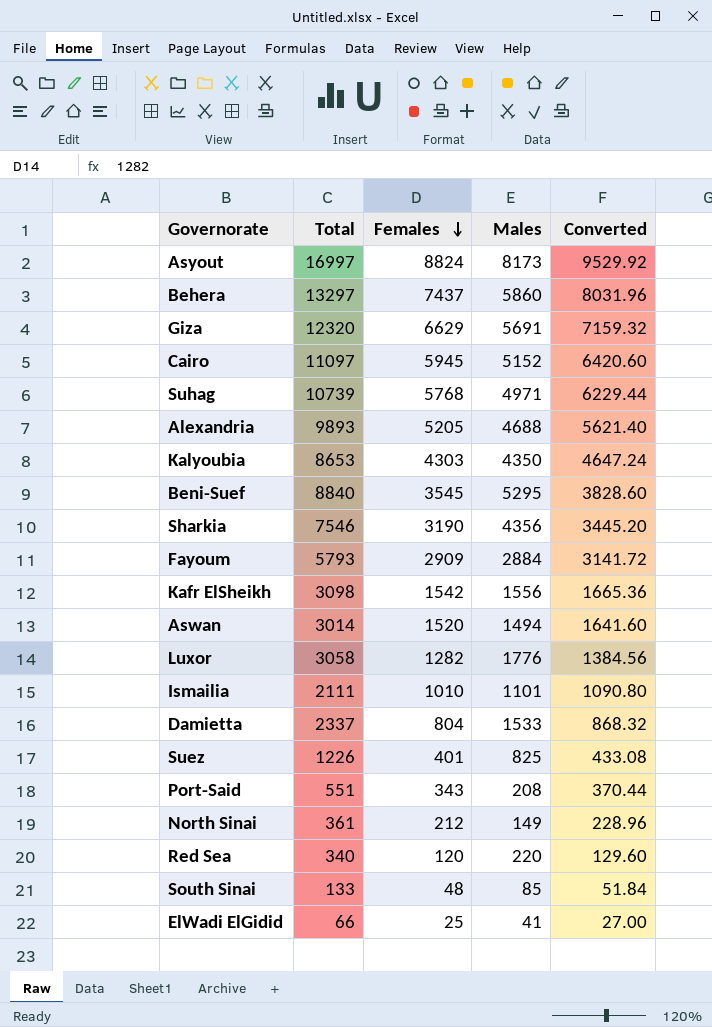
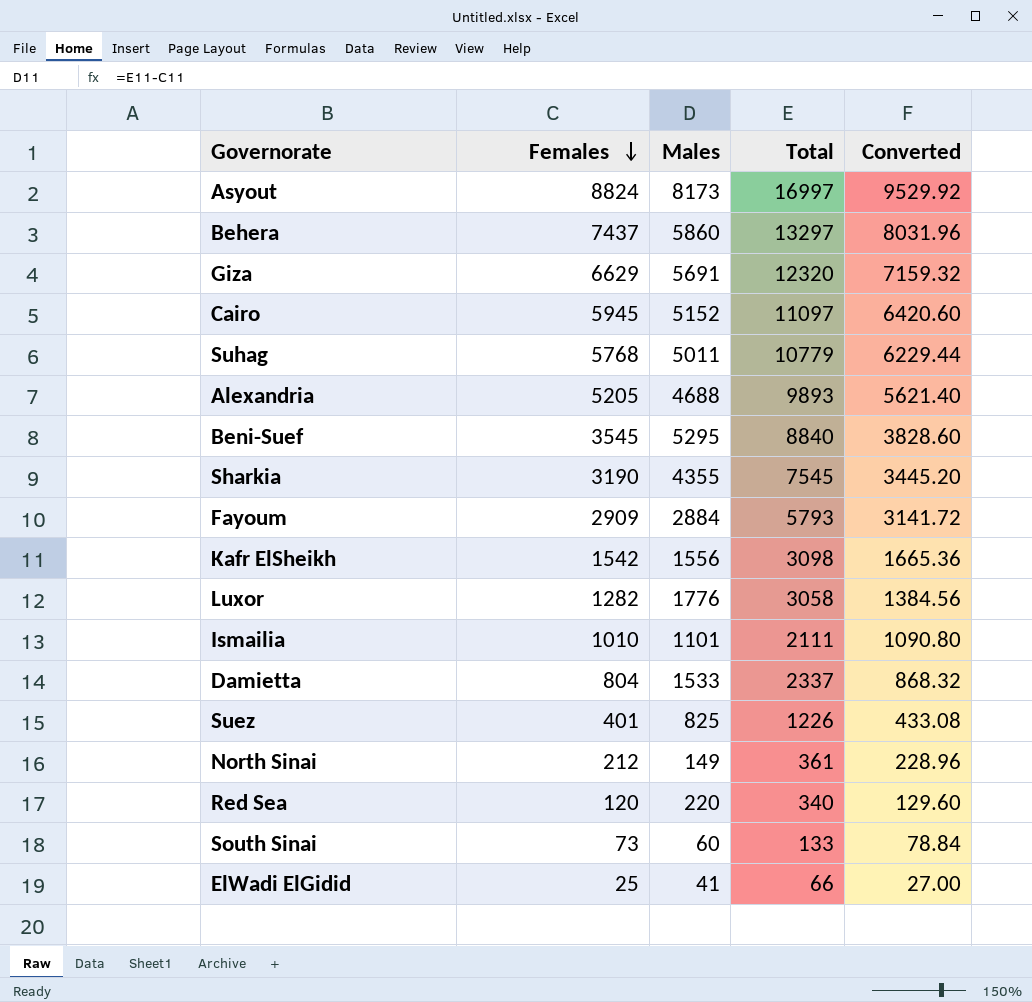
column Total | position: 2 -> 4
row Kalyoubia: 8653 | 4303 | 4350 | 4647.24 -> none
row Aswan: 3014 | 1520 | 1494 | 1641.60 -> none
row Port-Said: 551 | 343 | 208 | 370.44 -> none
Suhag | Males: 4971 -> 5011
Suhag | Total: 10739 -> 10779
Sharkia | Males: 4356 -> 4355
Sharkia | Total: 7546 -> 7545
South Sinai | Females: 48 -> 73
South Sinai | Males: 85 -> 60
South Sinai | Converted: 51.84 -> 78.84

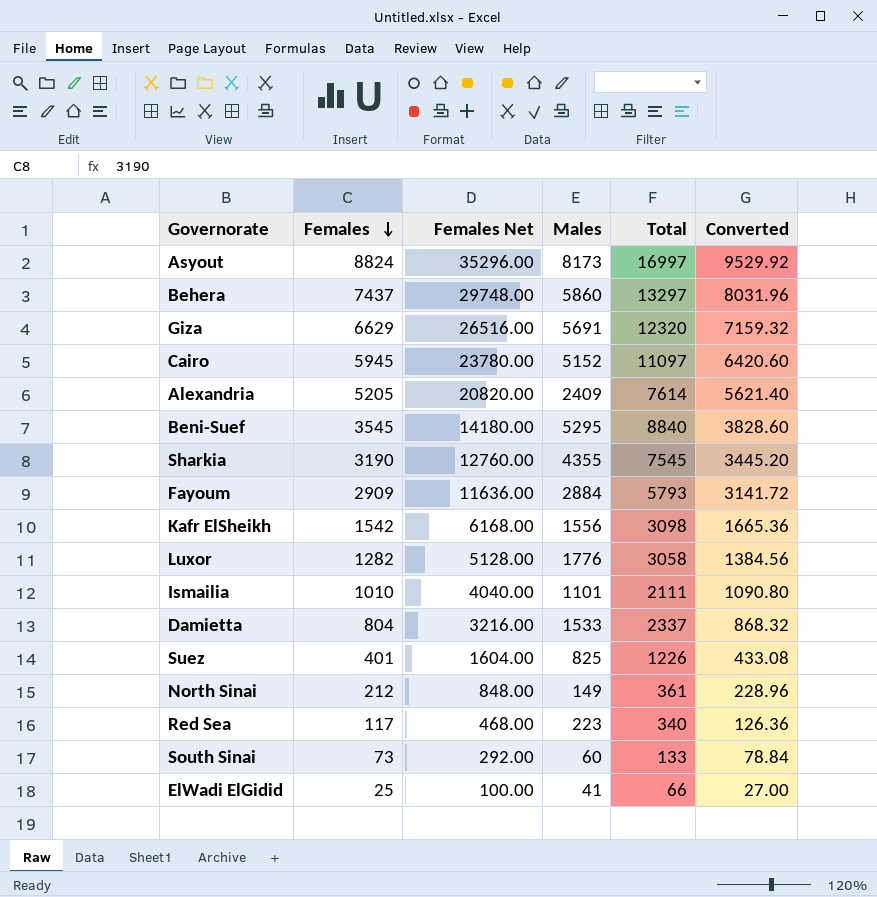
column Females Net | formula: none -> [Females] * 4
row Suhag: 5768 | 5011 | 10779 | 6229.44 -> none
Alexandria | Males: 4688 -> 2409
Alexandria | Total: 9893 -> 7614
Red Sea | Females: 120 -> 117
Red Sea | Males: 220 -> 223
Red Sea | Converted: 129.60 -> 126.36

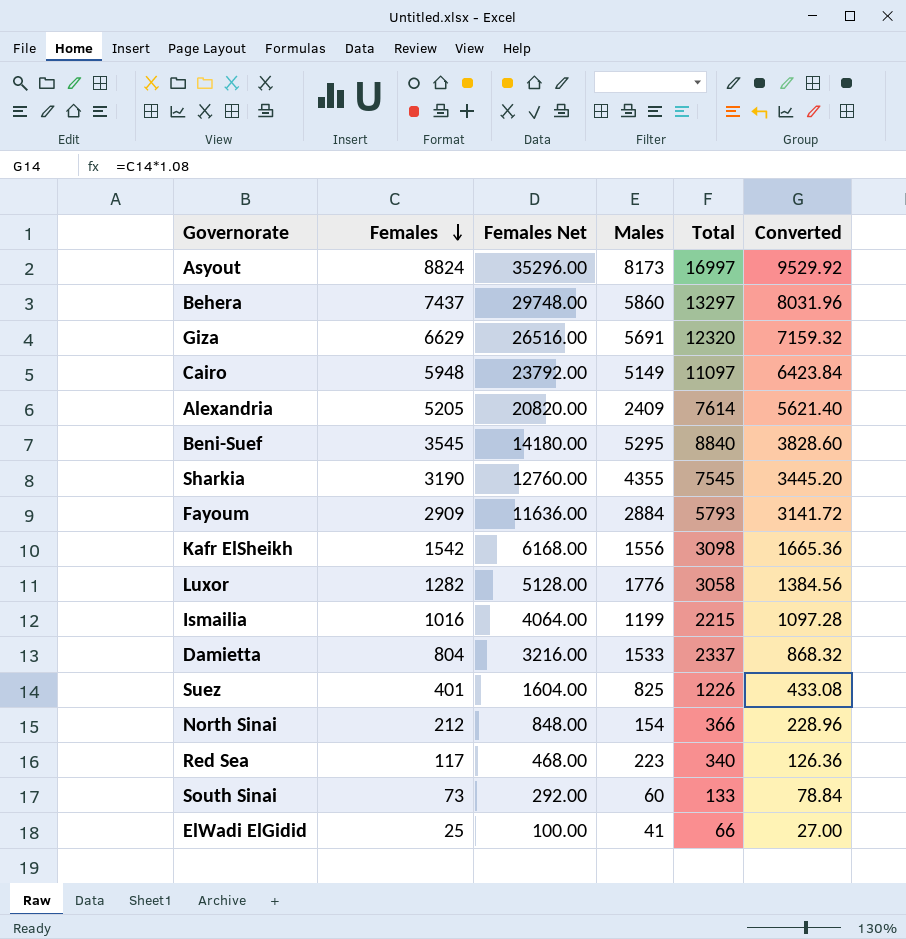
Cairo | Females: 5945 -> 5948
Cairo | Females Net: 23780.00 -> 23792.00
Cairo | Males: 5152 -> 5149
Cairo | Converted: 6420.60 -> 6423.84
Ismailia | Females: 1010 -> 1016
Ismailia | Females Net: 4040.00 -> 4064.00
Ismailia | Males: 1101 -> 1199
Ismailia | Total: 2111 -> 2215
Ismailia | Converted: 1090.80 -> 1097.28
North Sinai | Males: 149 -> 154
North Sinai | Total: 361 -> 366

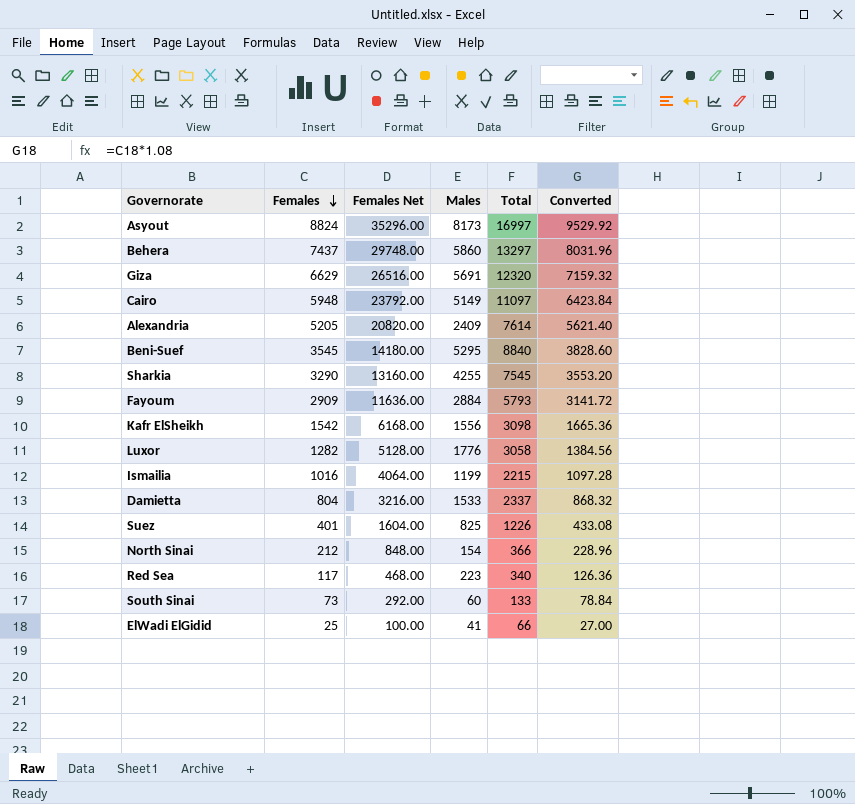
Sharkia | Females: 3190 -> 3290
Sharkia | Females Net: 12760.00 -> 13160.00
Sharkia | Males: 4355 -> 4255
Sharkia | Converted: 3445.20 -> 3553.20

